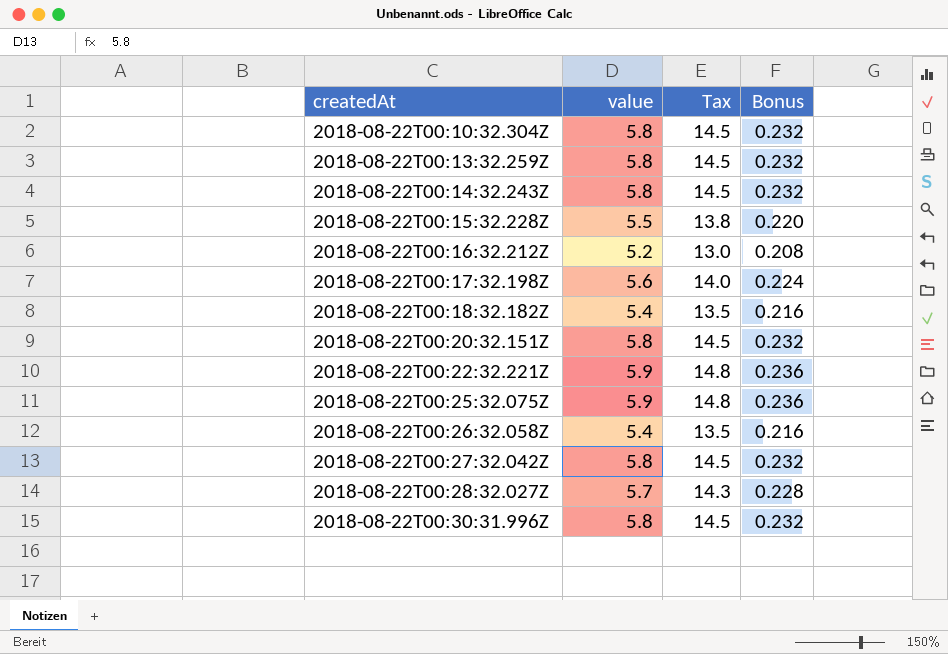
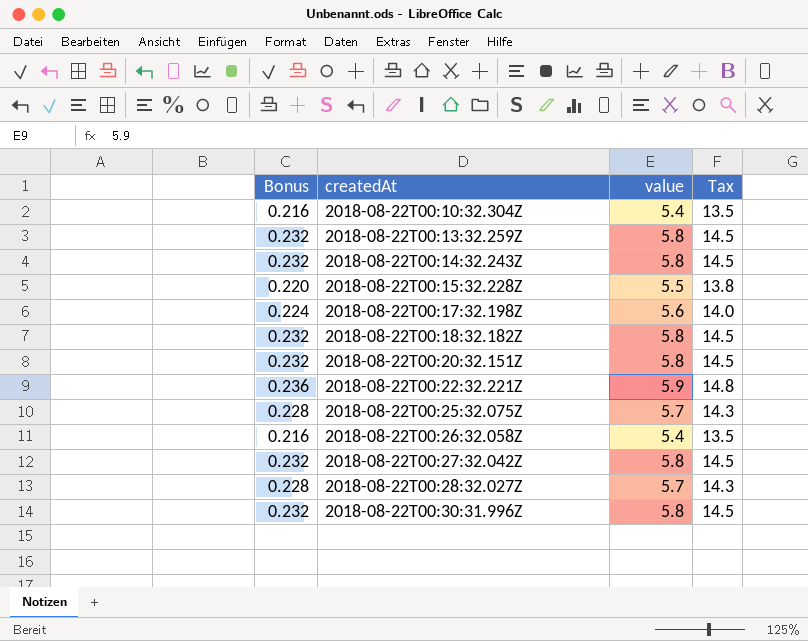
column Bonus | position: 4 -> 1
row 2018-08-22T00:16:32.212Z: 5.2 | 13.0 | 0.208 -> none
2018-08-22T00:10:32.304Z | Bonus: 0.232 -> 0.216
2018-08-22T00:10:32.304Z | value: 5.8 -> 5.4
2018-08-22T00:10:32.304Z | Tax: 14.5 -> 13.5
2018-08-22T00:18:32.182Z | Bonus: 0.216 -> 0.232
2018-08-22T00:18:32.182Z | value: 5.4 -> 5.8
2018-08-22T00:18:32.182Z | Tax: 13.5 -> 14.5
2018-08-22T00:25:32.075Z | Bonus: 0.236 -> 0.228
2018-08-22T00:25:32.075Z | value: 5.9 -> 5.7
2018-08-22T00:25:32.075Z | Tax: 14.8 -> 14.3

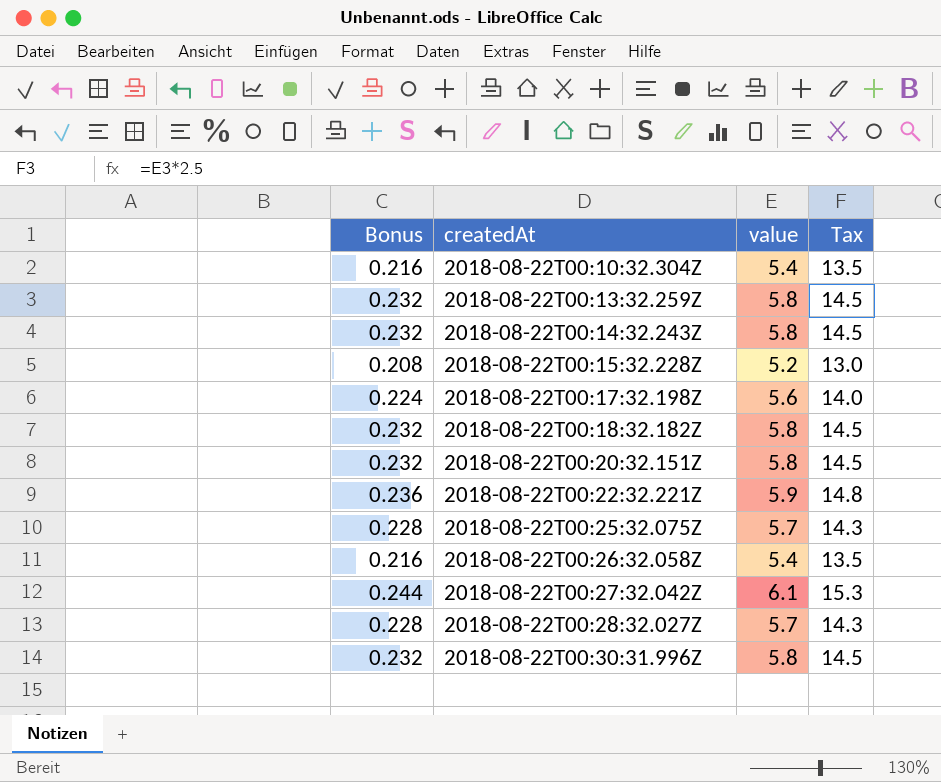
2018-08-22T00:15:32.228Z | Bonus: 0.220 -> 0.208
2018-08-22T00:15:32.228Z | value: 5.5 -> 5.2
2018-08-22T00:15:32.228Z | Tax: 13.8 -> 13.0
2018-08-22T00:27:32.042Z | Bonus: 0.232 -> 0.244
2018-08-22T00:27:32.042Z | value: 5.8 -> 6.1
2018-08-22T00:27:32.042Z | Tax: 14.5 -> 15.3

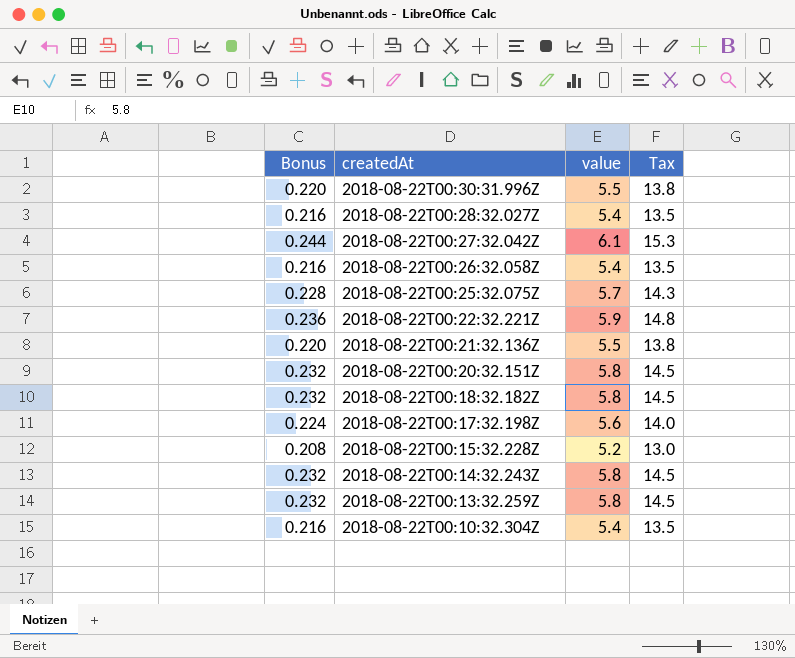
row order: createdAt ascending -> createdAt descending
2018-08-22T00:30:31.996Z | Bonus: 0.232 -> 0.220
2018-08-22T00:30:31.996Z | value: 5.8 -> 5.5
2018-08-22T00:30:31.996Z | Tax: 14.5 -> 13.8
2018-08-22T00:28:32.027Z | Bonus: 0.228 -> 0.216
2018-08-22T00:28:32.027Z | value: 5.7 -> 5.4
2018-08-22T00:28:32.027Z | Tax: 14.3 -> 13.5
row 2018-08-22T00:21:32.136Z: none -> 0.220 | 5.5 | 13.8

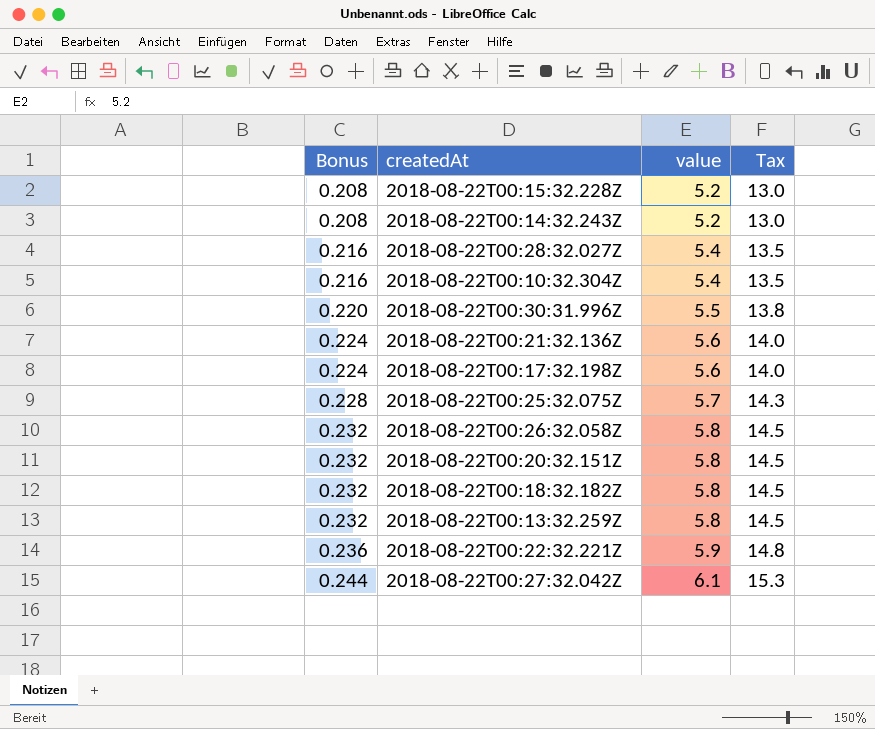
row order: createdAt descending -> Bonus ascending
2018-08-22T00:14:32.243Z | Bonus: 0.232 -> 0.208
2018-08-22T00:14:32.243Z | value: 5.8 -> 5.2
2018-08-22T00:14:32.243Z | Tax: 14.5 -> 13.0
2018-08-22T00:21:32.136Z | Bonus: 0.220 -> 0.224
2018-08-22T00:21:32.136Z | value: 5.5 -> 5.6
2018-08-22T00:21:32.136Z | Tax: 13.8 -> 14.0
2018-08-22T00:26:32.058Z | Bonus: 0.216 -> 0.232
2018-08-22T00:26:32.058Z | value: 5.4 -> 5.8
2018-08-22T00:26:32.058Z | Tax: 13.5 -> 14.5

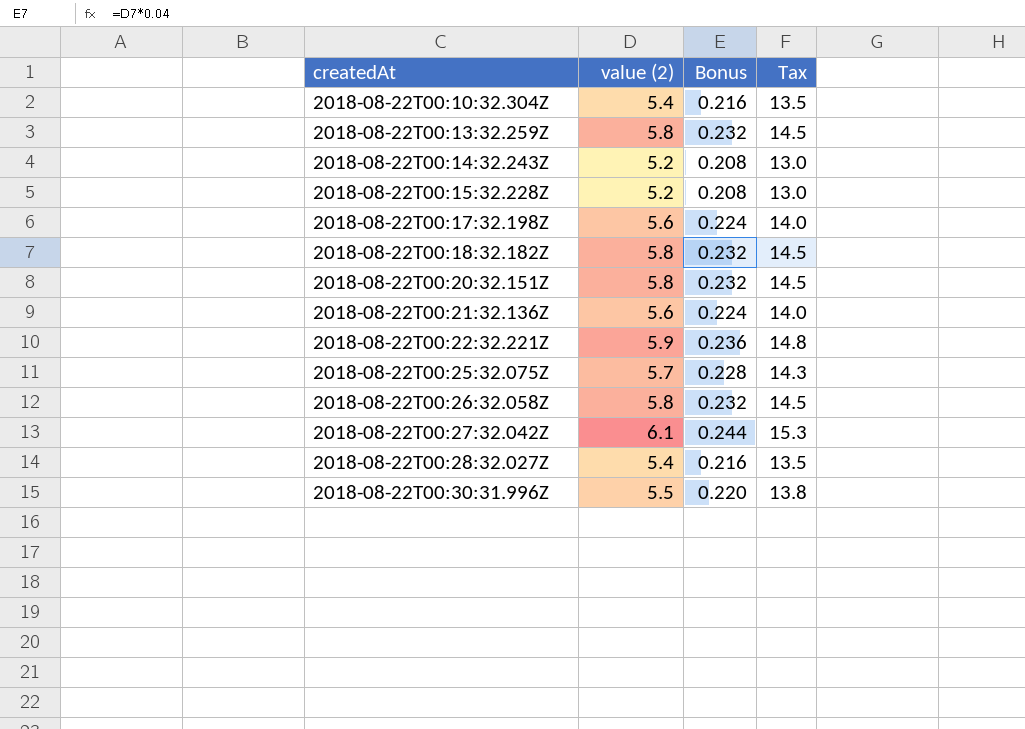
row order: Bonus ascending -> createdAt ascending
column name: value -> value (2)
column Bonus | position: 1 -> 3

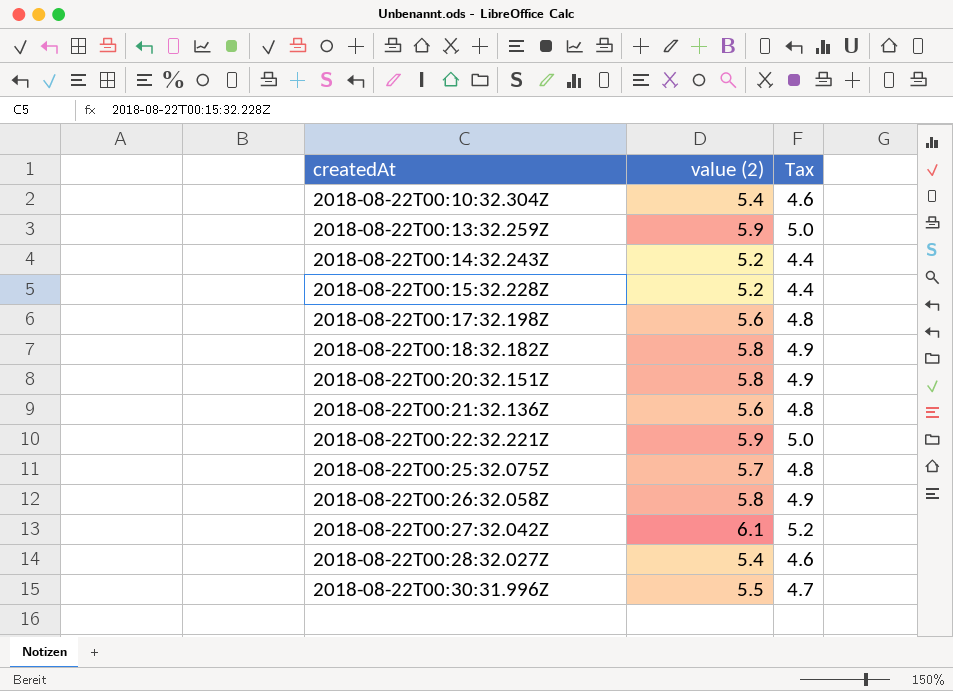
column Bonus | formula: [value (2)] * 0.04 -> none
column Tax | formula: [value (2)] * 2.5 -> [value (2)] * 0.85
2018-08-22T00:13:32.259Z | value (2): 5.8 -> 5.9

